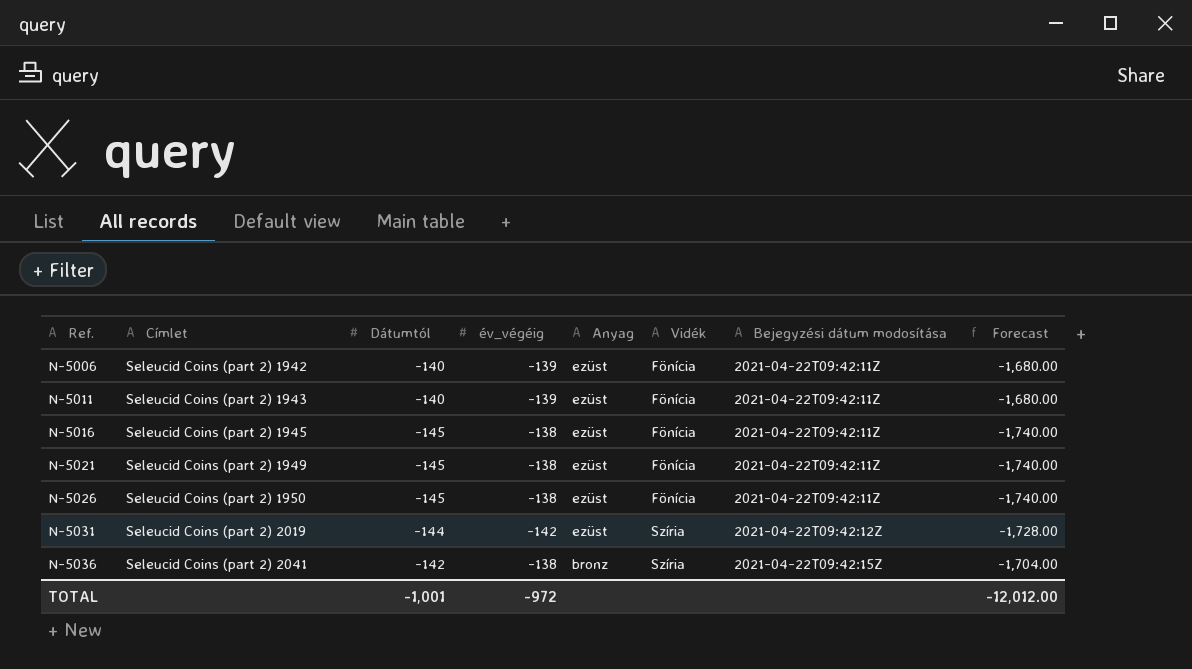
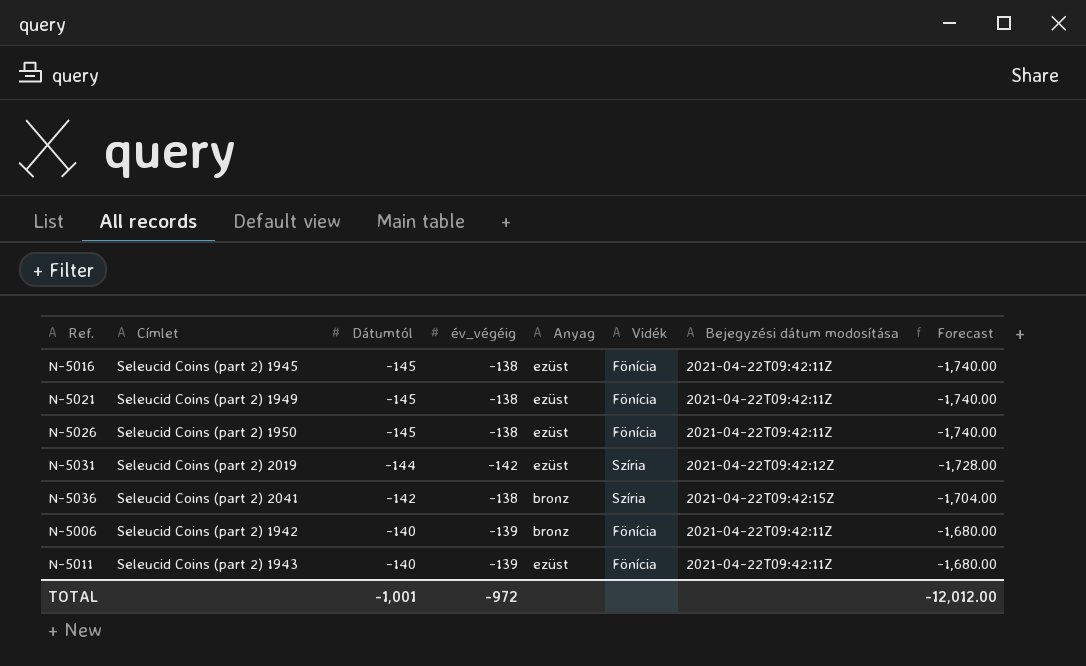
row order: Ref. ascending -> Dátumtól ascending
N-5006 | Anyag: ezüst -> bronz

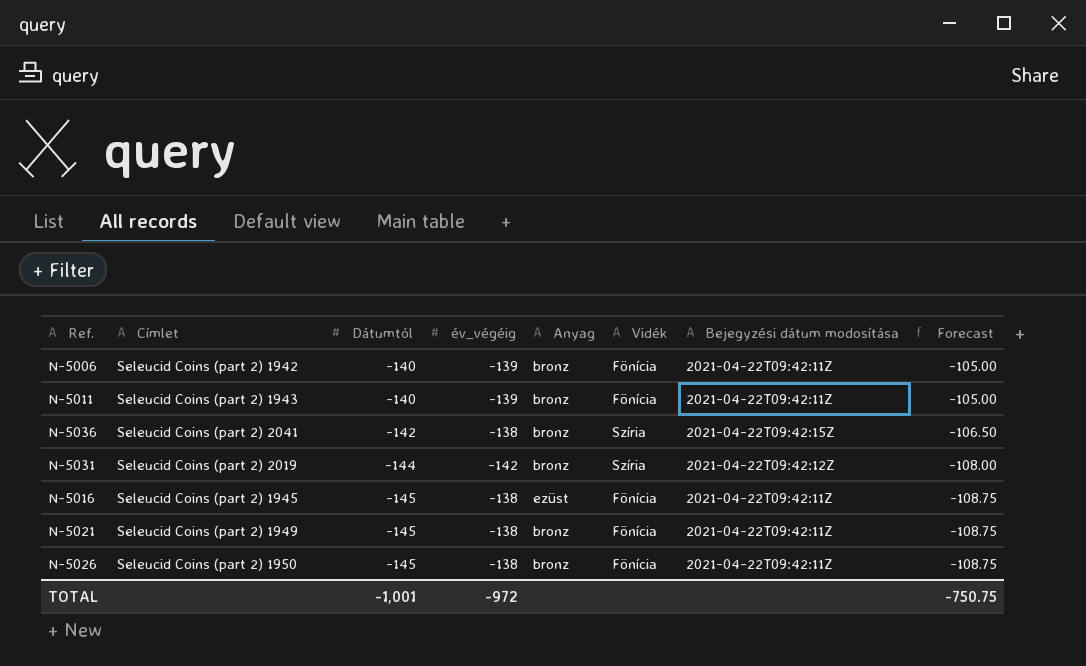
row order: Dátumtól ascending -> Dátumtól descending
column Forecast | formula: [Dátumtól] * 12 -> [Dátumtól] * 0.75
N-5011 | Anyag: ezüst -> bronz
N-5031 | Anyag: ezüst -> bronz
N-5021 | Anyag: ezüst -> bronz
N-5026 | Anyag: ezüst -> bronz
TOTAL | Forecast: -12,012.00 -> -750.75

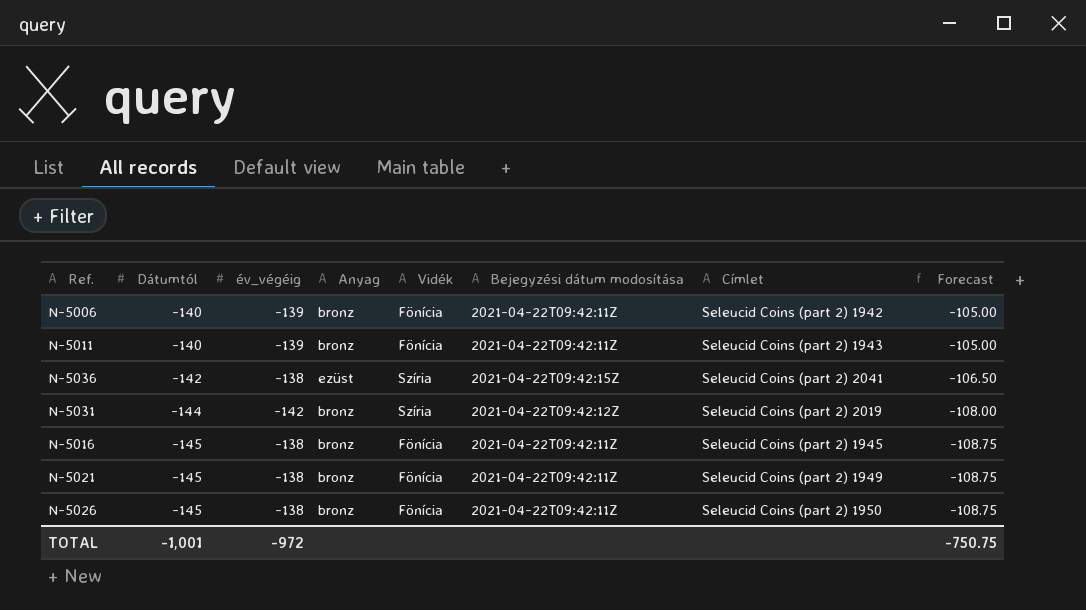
column Címlet | position: 2 -> 7
N-5036 | Anyag: bronz -> ezüst
N-5016 | Anyag: ezüst -> bronz

